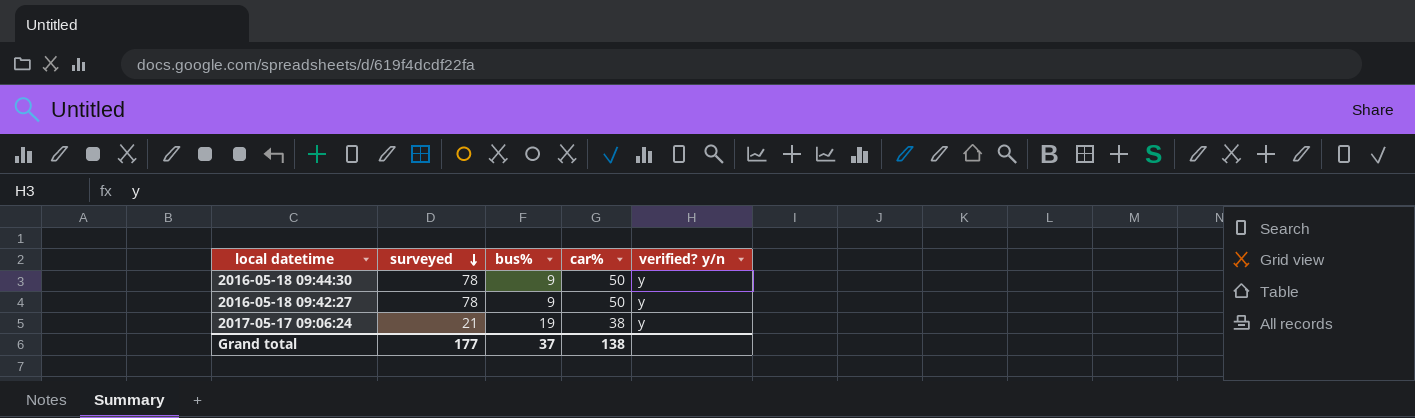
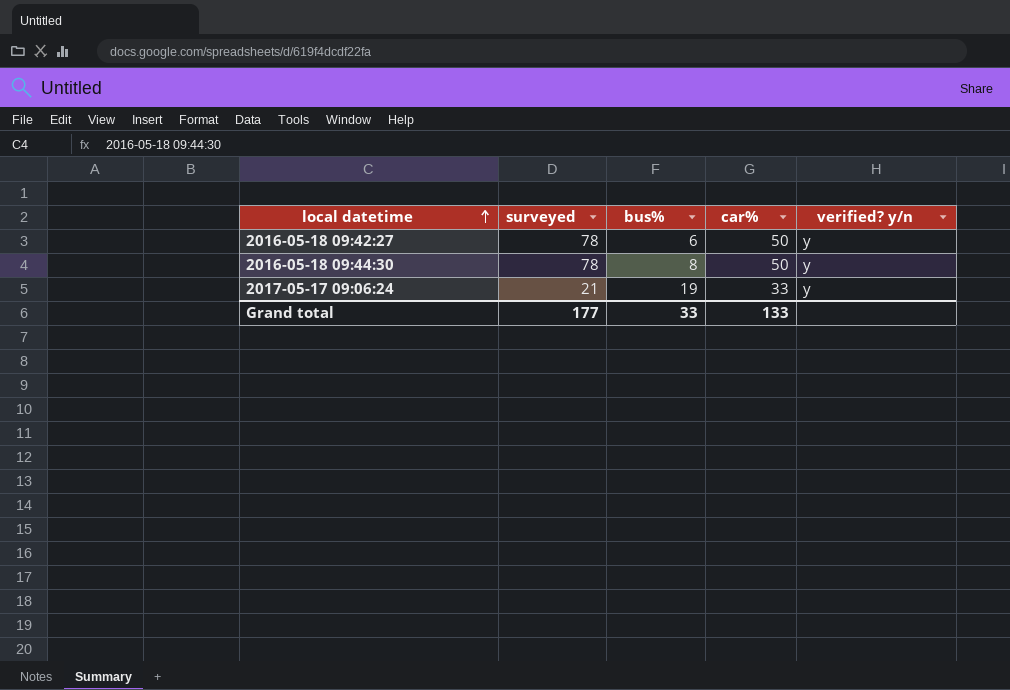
row order: surveyed descending -> local datetime ascending
2016-05-18 09:42:27 | bus%: 9 -> 6
2016-05-18 09:44:30 | bus%: 9 -> 8
2017-05-17 09:06:24 | car%: 38 -> 33
Grand total | bus%: 37 -> 33
Grand total | car%: 138 -> 133

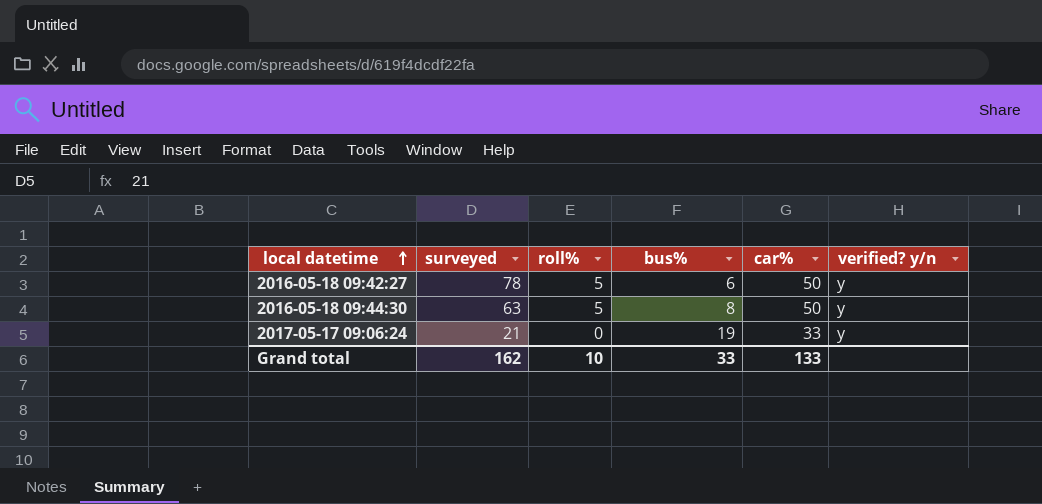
column roll% | position: none -> 3
2016-05-18 09:44:30 | surveyed: 78 -> 63
Grand total | surveyed: 177 -> 162

